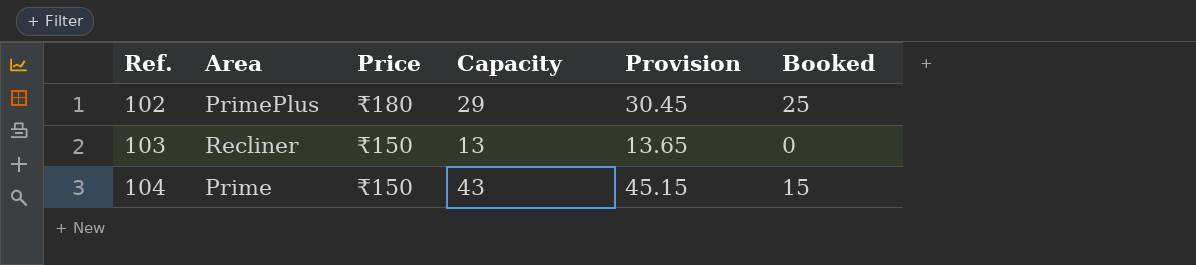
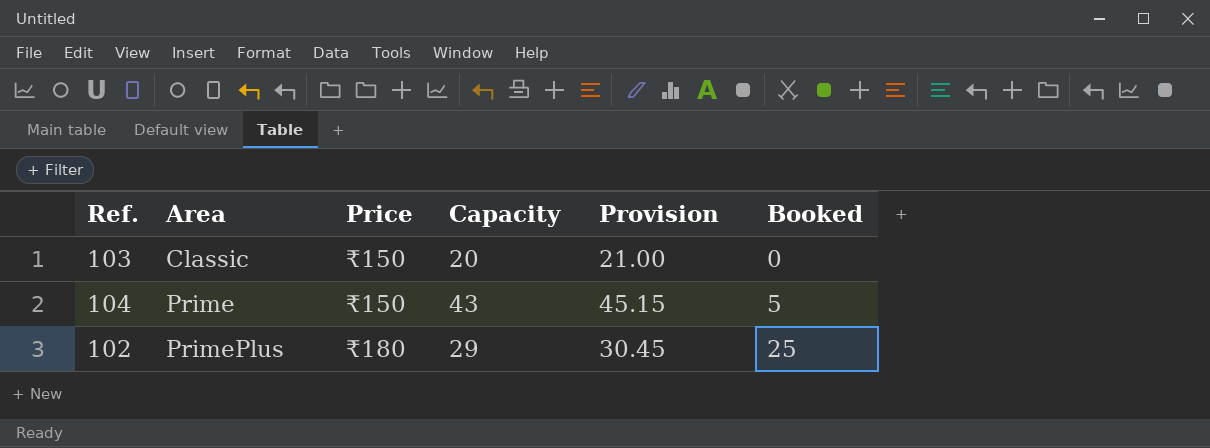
row order: Ref. ascending -> Area ascending
103 | Area: Recliner -> Classic
103 | Capacity: 13 -> 20
103 | Provision: 13.65 -> 21.00
104 | Booked: 15 -> 5

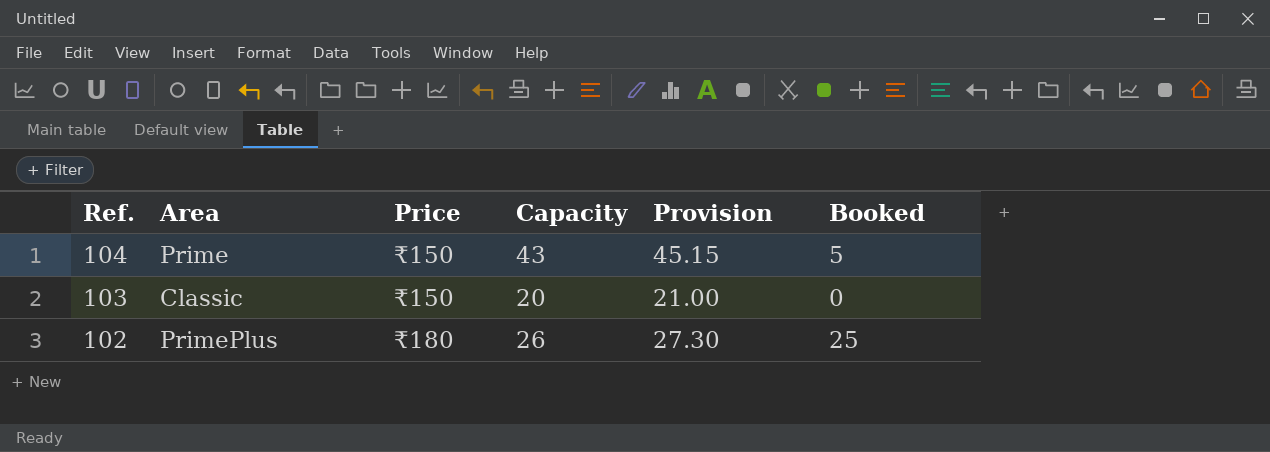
row order: Area ascending -> Ref. descending
102 | Capacity: 29 -> 26
102 | Provision: 30.45 -> 27.30

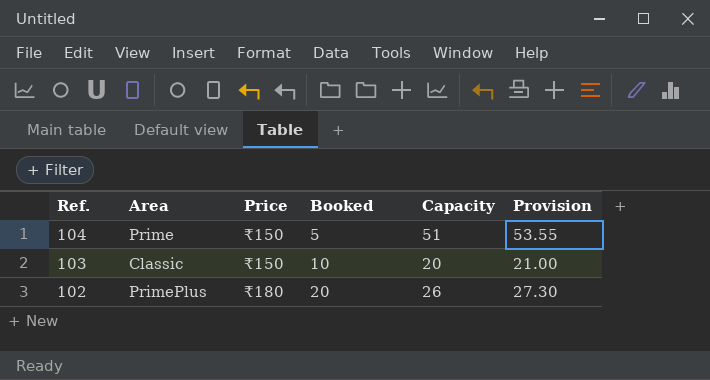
column Booked | position: 6 -> 4
104 | Capacity: 43 -> 51
104 | Provision: 45.15 -> 53.55
103 | Booked: 0 -> 10
102 | Booked: 25 -> 20

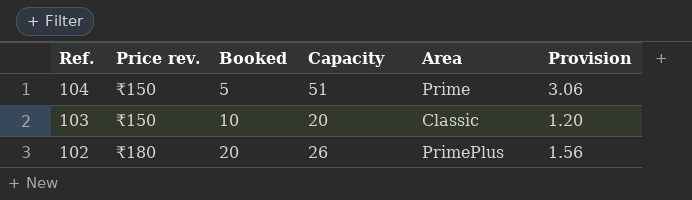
column name: Price -> Price rev.
column Area | position: 2 -> 5
column Provision | formula: [Capacity] * 1.05 -> [Capacity] * 0.06

